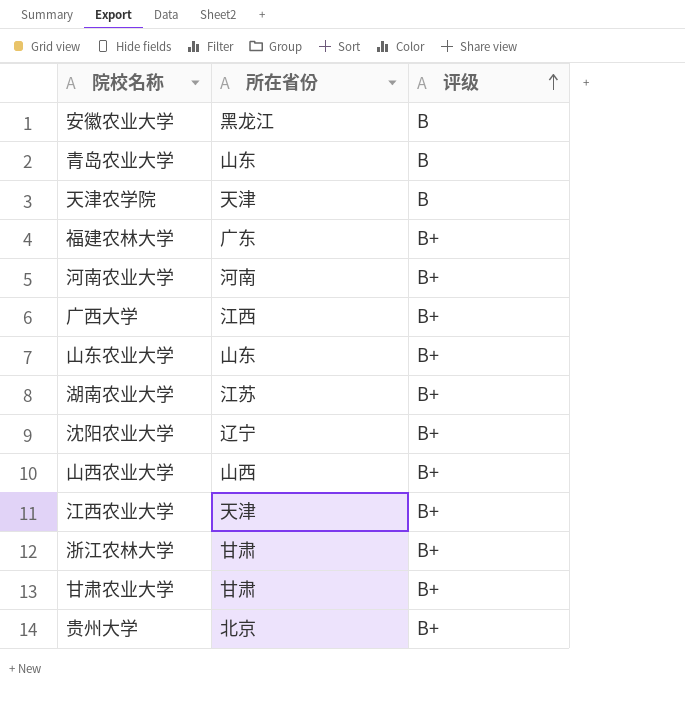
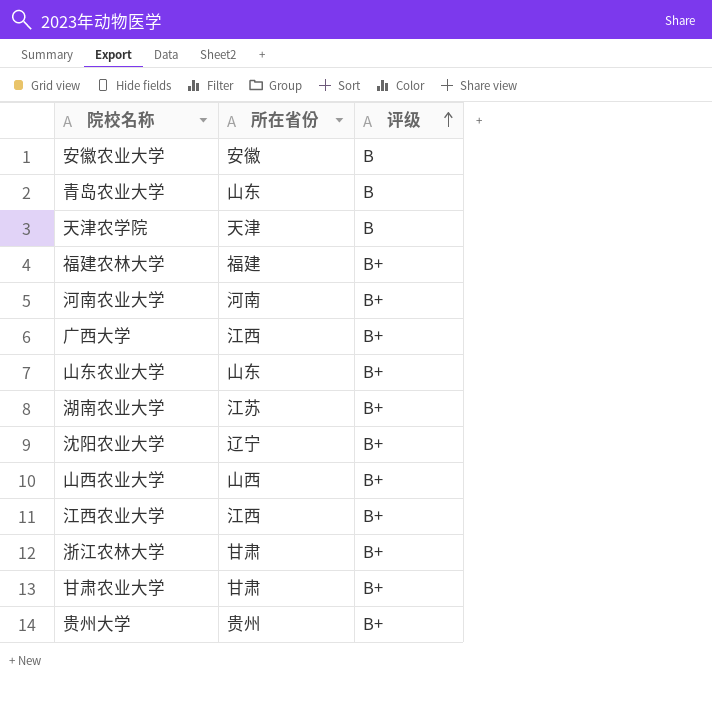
安徽农业大学 | 所在省份: 黑龙江 -> 安徽
福建农林大学 | 所在省份: 广东 -> 福建
江西农业大学 | 所在省份: 天津 -> 江西
贵州大学 | 所在省份: 北京 -> 贵州

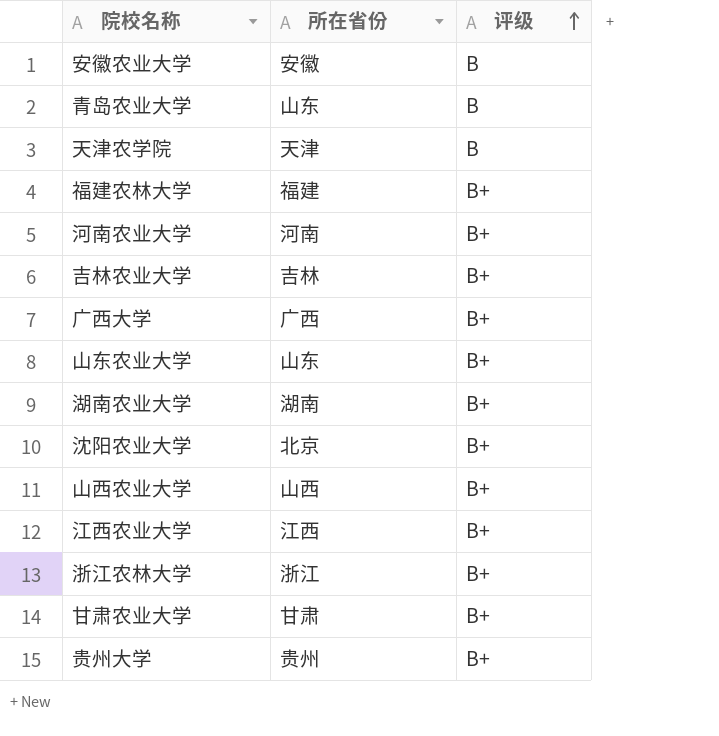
row 吉林农业大学: none -> 吉林 | B+
广西大学 | 所在省份: 江西 -> 广西
湖南农业大学 | 所在省份: 江苏 -> 湖南
沈阳农业大学 | 所在省份: 辽宁 -> 北京
浙江农林大学 | 所在省份: 甘肃 -> 浙江

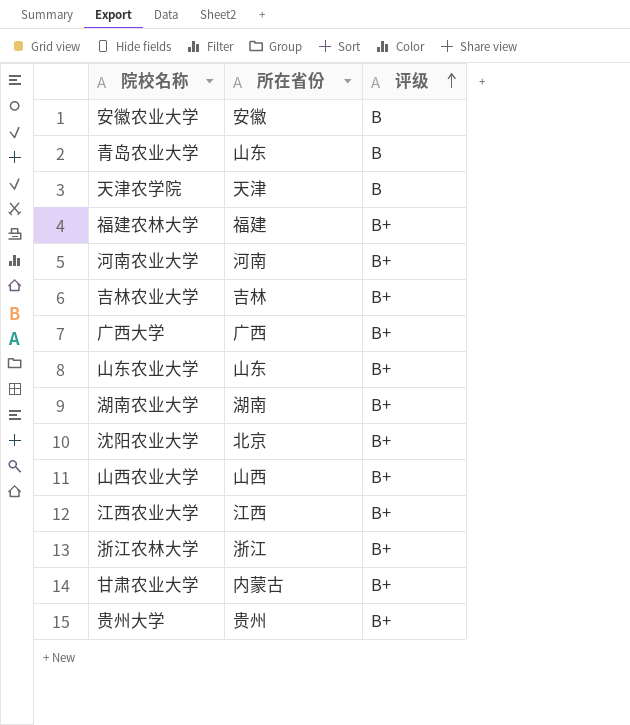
甘肃农业大学 | 所在省份: 甘肃 -> 内蒙古

